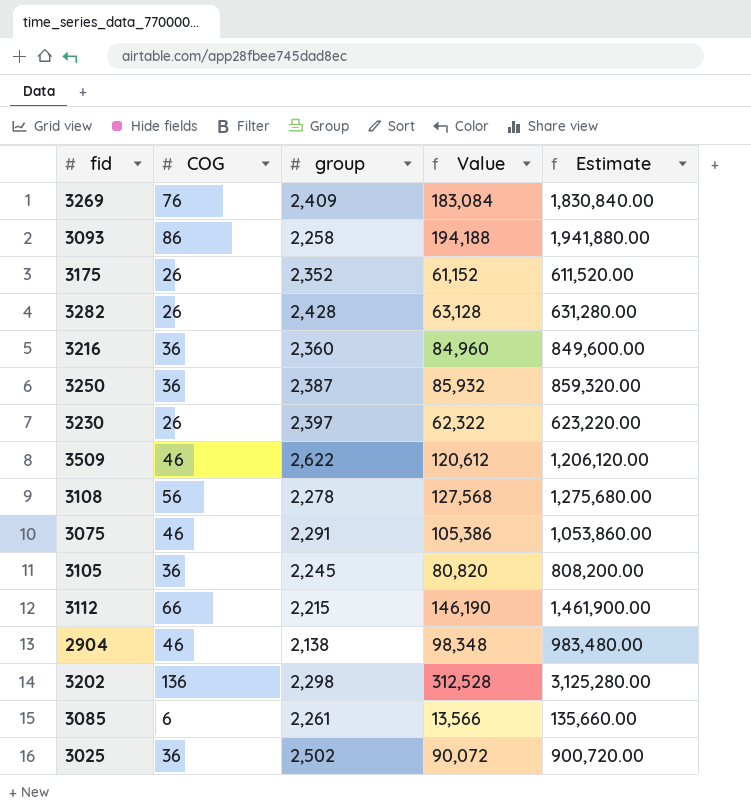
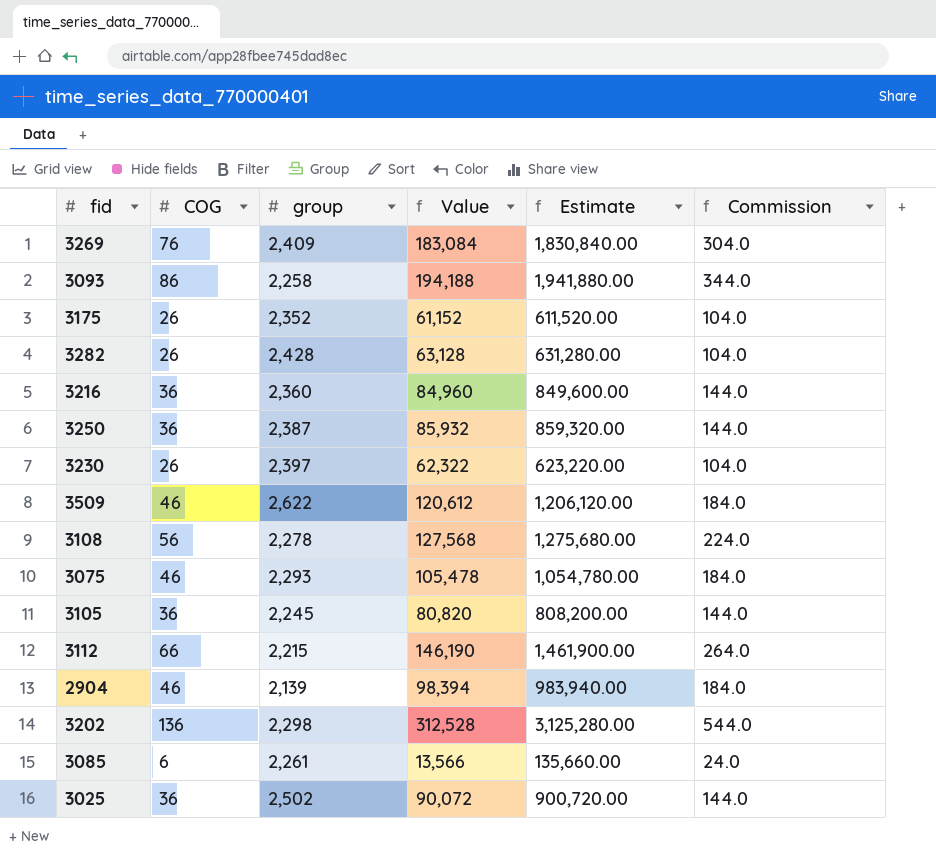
column Commission | formula: none -> [COG] * 4
3075 | group: 2,291 -> 2,293
3075 | Value: 105,386 -> 105,478
3075 | Estimate: 1,053,860.00 -> 1,054,780.00
2904 | group: 2,138 -> 2,139
2904 | Value: 98,348 -> 98,394
2904 | Estimate: 983,480.00 -> 983,940.00

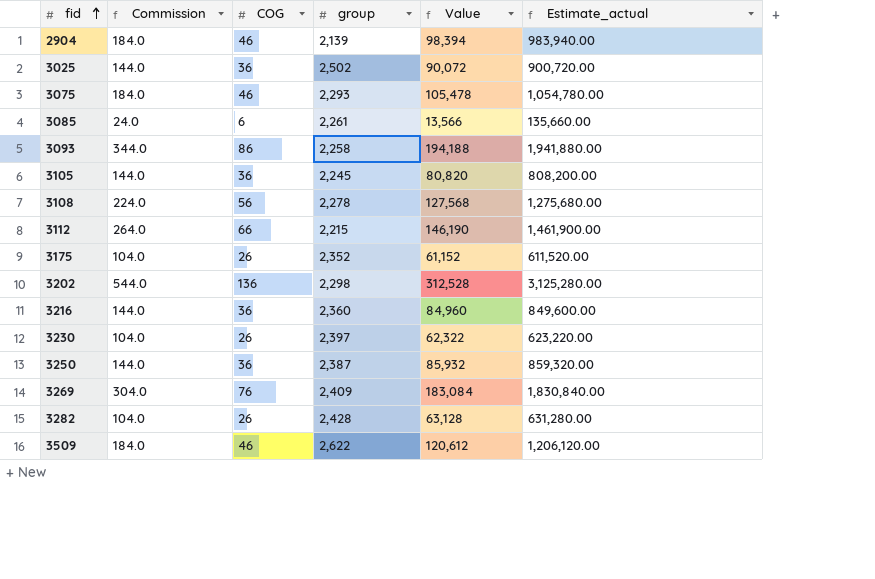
row order: none -> fid ascending
column Commission | position: 6 -> 2
column name: Estimate -> Estimate_actual

